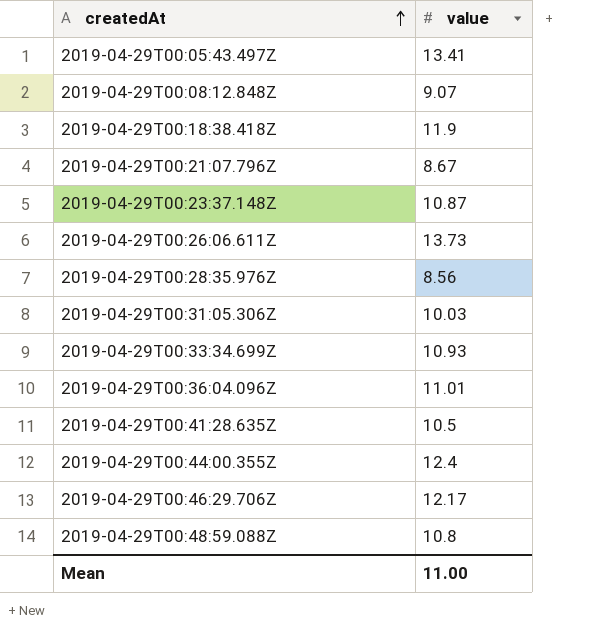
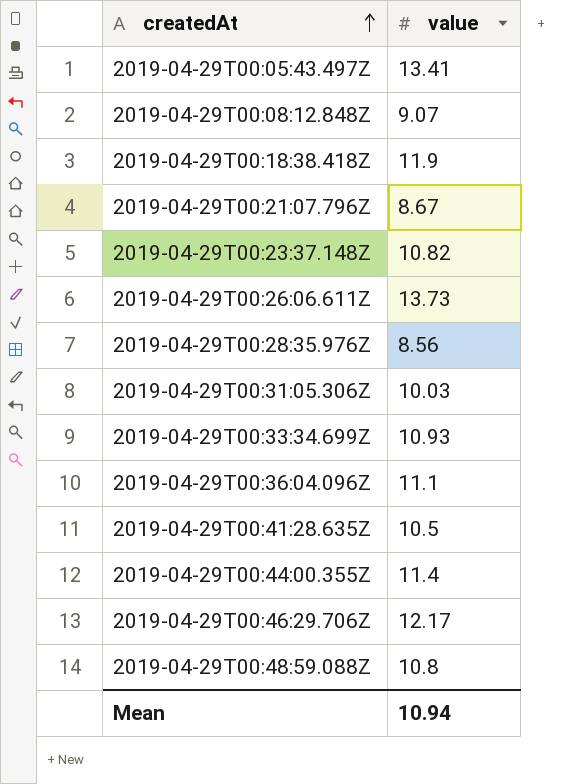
2019-04-29T00:23:37.148Z | value: 10.87 -> 10.82
2019-04-29T00:36:04.096Z | value: 11.01 -> 11.1
2019-04-29T00:44:00.355Z | value: 12.4 -> 11.4
Mean | value: 11.00 -> 10.94

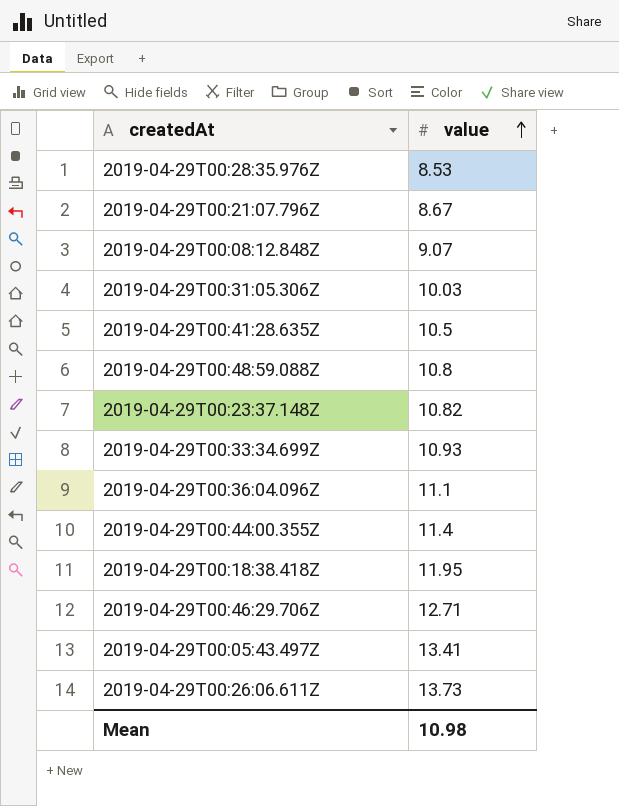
row order: createdAt ascending -> value ascending
2019-04-29T00:28:35.976Z | value: 8.56 -> 8.53
2019-04-29T00:18:38.418Z | value: 11.9 -> 11.95
2019-04-29T00:46:29.706Z | value: 12.17 -> 12.71
Mean | value: 10.94 -> 10.98

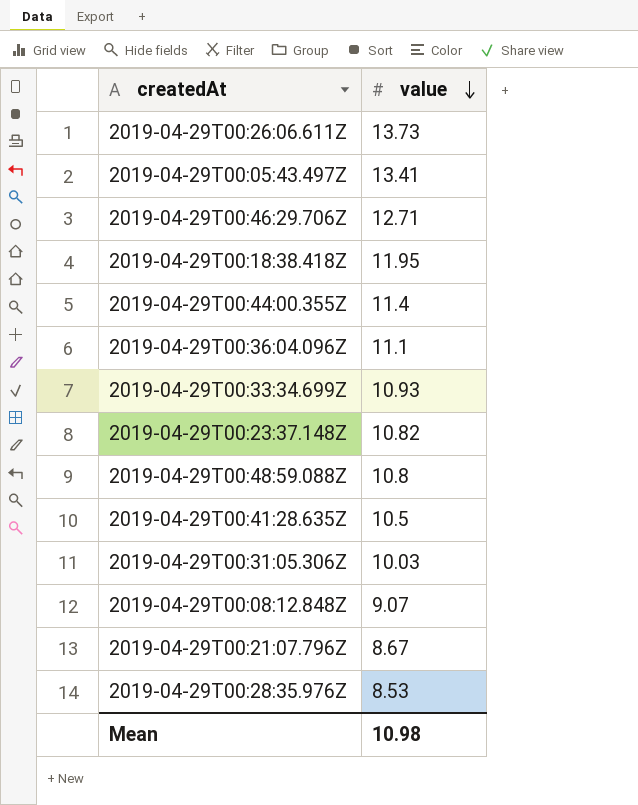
row order: value ascending -> value descending

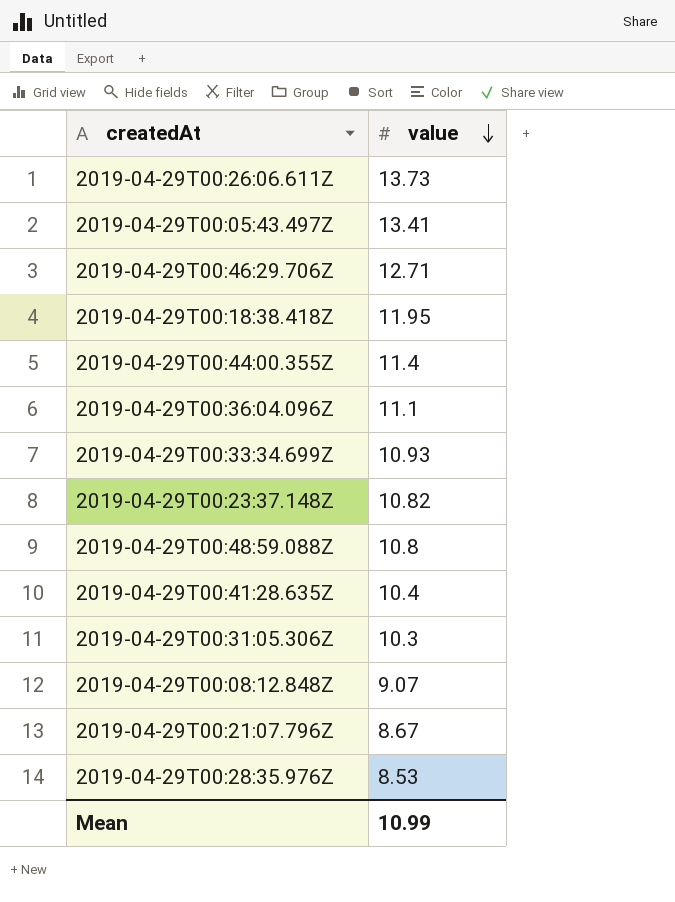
2019-04-29T00:41:28.635Z | value: 10.5 -> 10.4
2019-04-29T00:31:05.306Z | value: 10.03 -> 10.3
Mean | value: 10.98 -> 10.99

